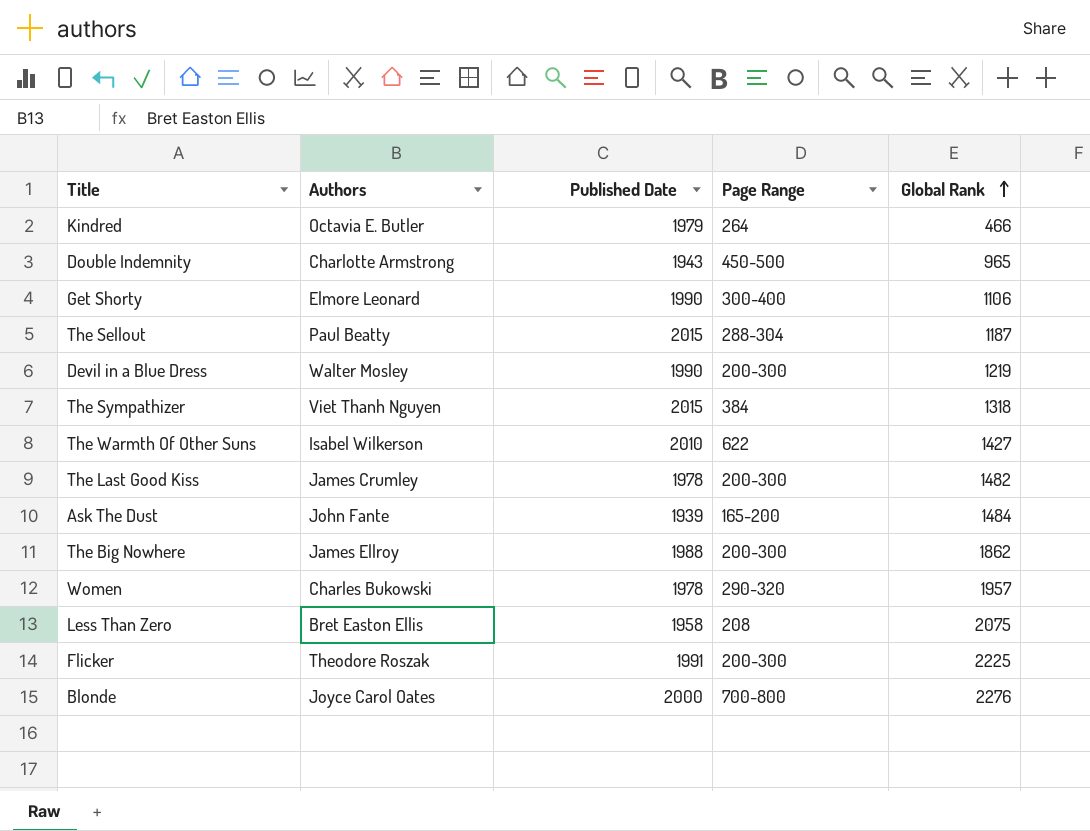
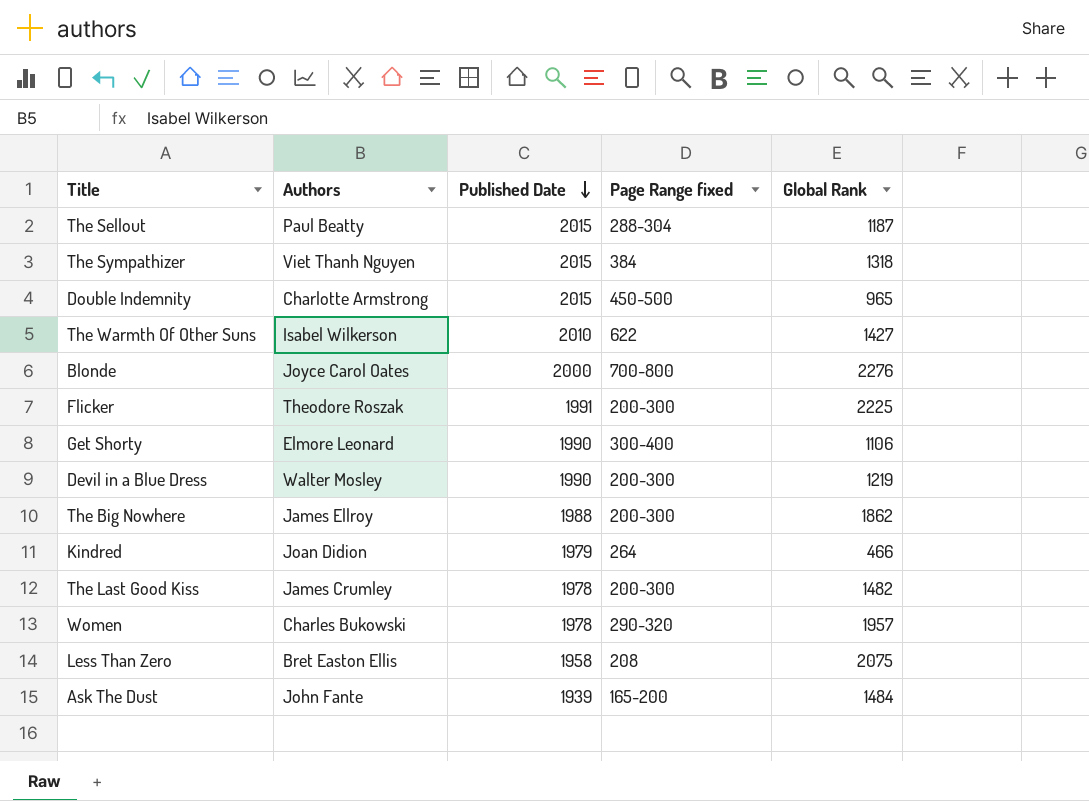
row order: Global Rank ascending -> Published Date descending
column name: Page Range -> Page Range fixed
Double Indemnity | Published Date: 1943 -> 2015
Kindred | Authors: Octavia E. Butler -> Joan Didion

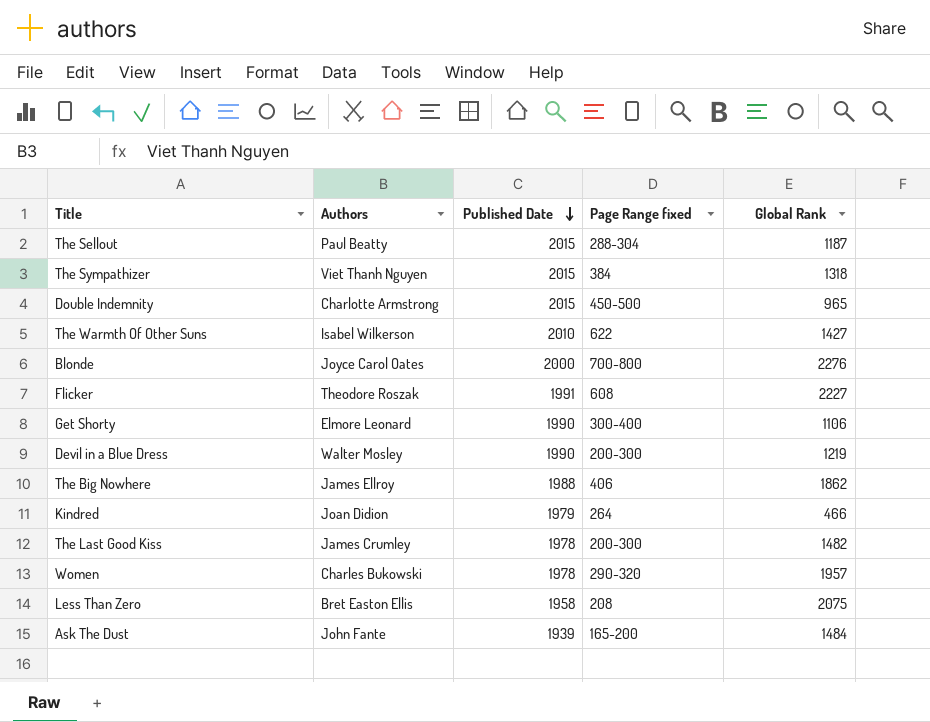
Flicker | Page Range fixed: 200-300 -> 608
Flicker | Global Rank: 2225 -> 2227
The Big Nowhere | Page Range fixed: 200-300 -> 406

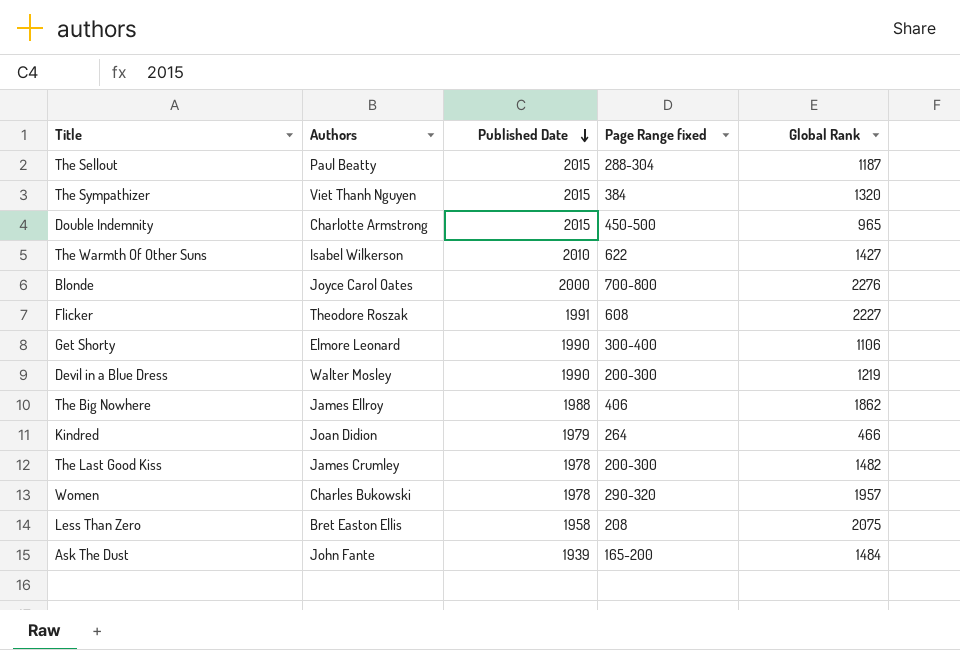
The Sympathizer | Global Rank: 1318 -> 1320

